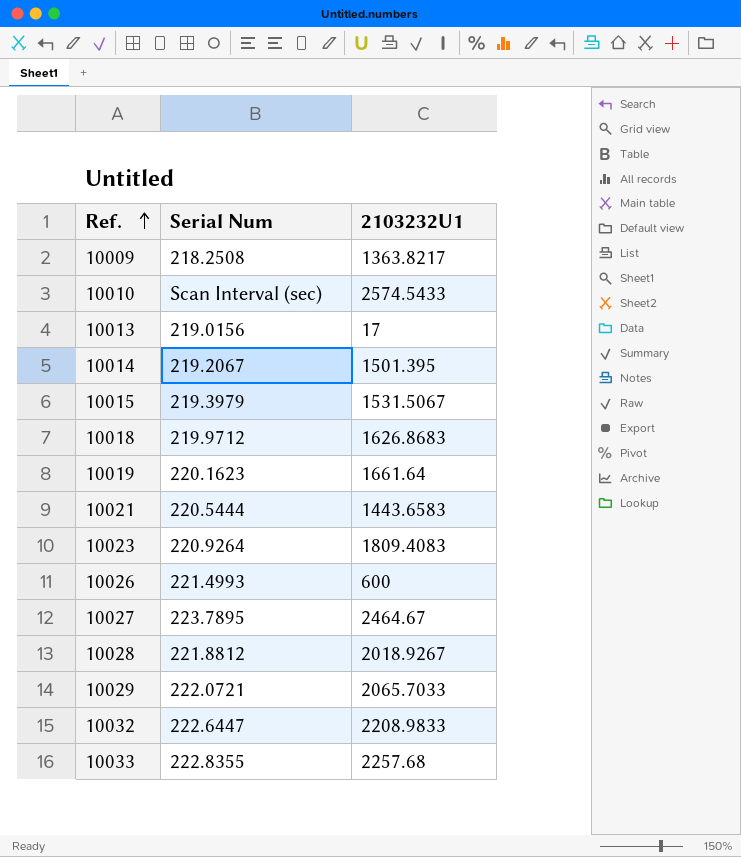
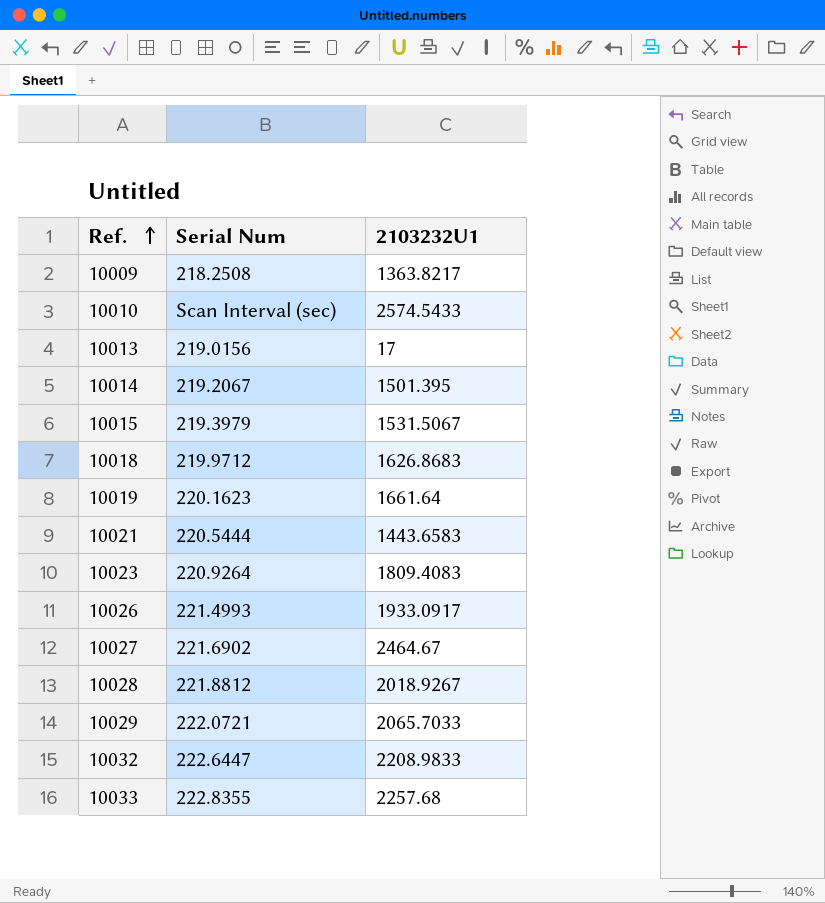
10026 | 2103232U1: 600 -> 1933.0917
10027 | Serial Num: 223.7895 -> 221.6902

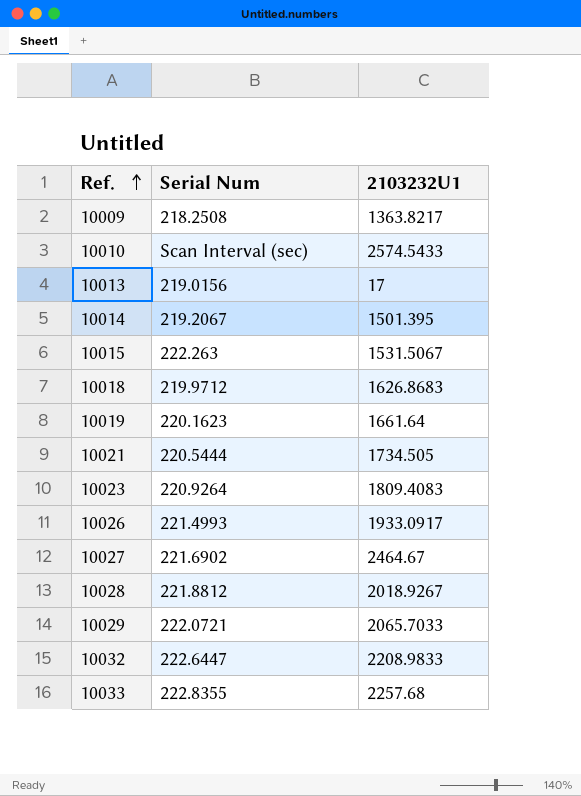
10015 | Serial Num: 219.3979 -> 222.263
10021 | 2103232U1: 1443.6583 -> 1734.505

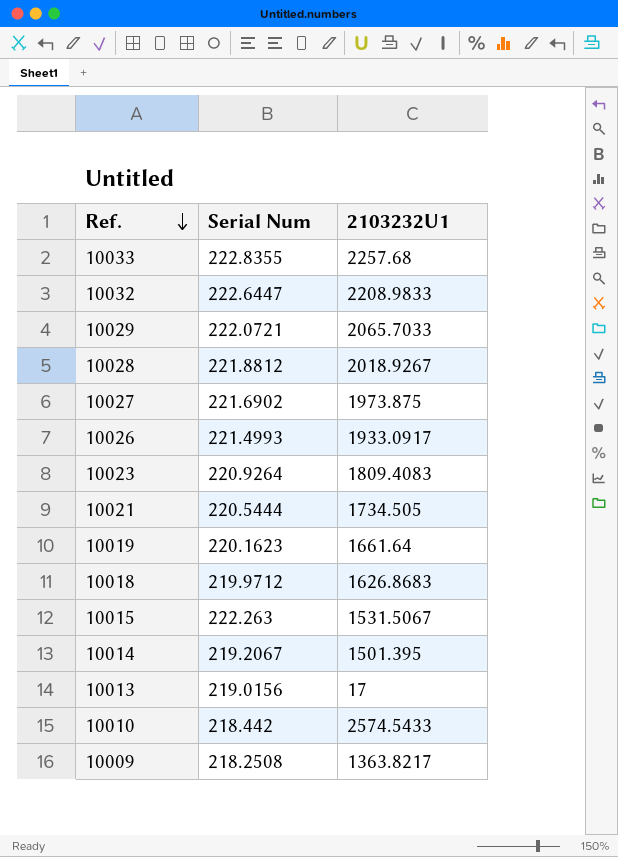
row order: Ref. ascending -> Ref. descending
10027 | 2103232U1: 2464.67 -> 1973.875
10010 | Serial Num: Scan Interval (sec) -> 218.442

